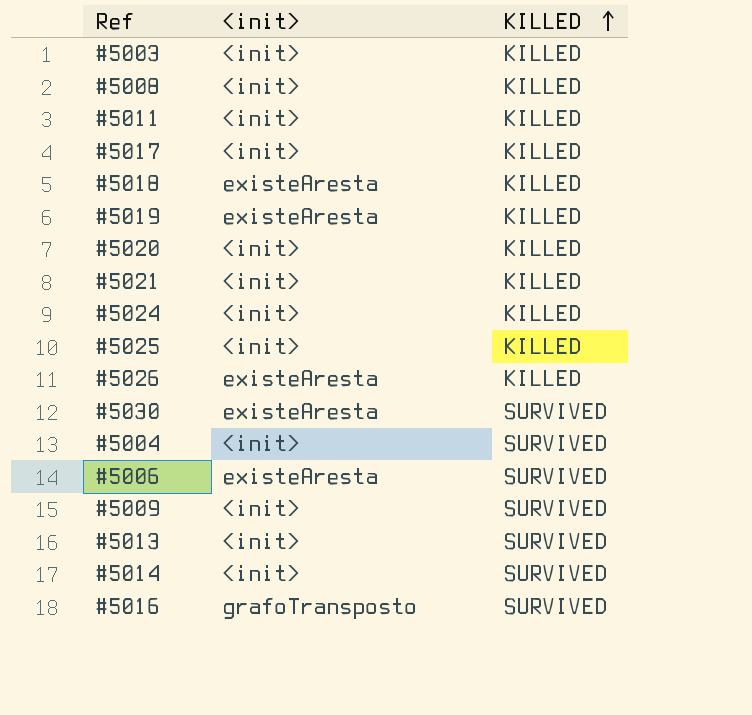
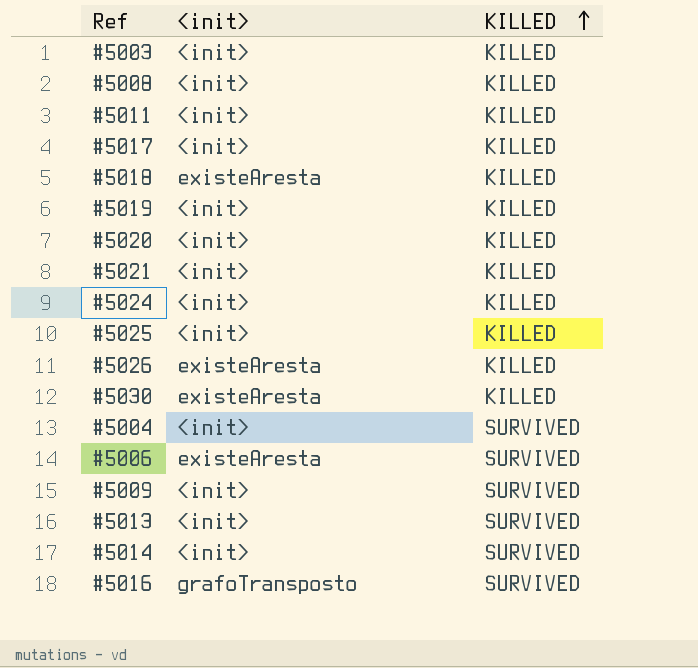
#5019 | <init>: existeAresta -> <init>
#5030 | KILLED: SURVIVED -> KILLED

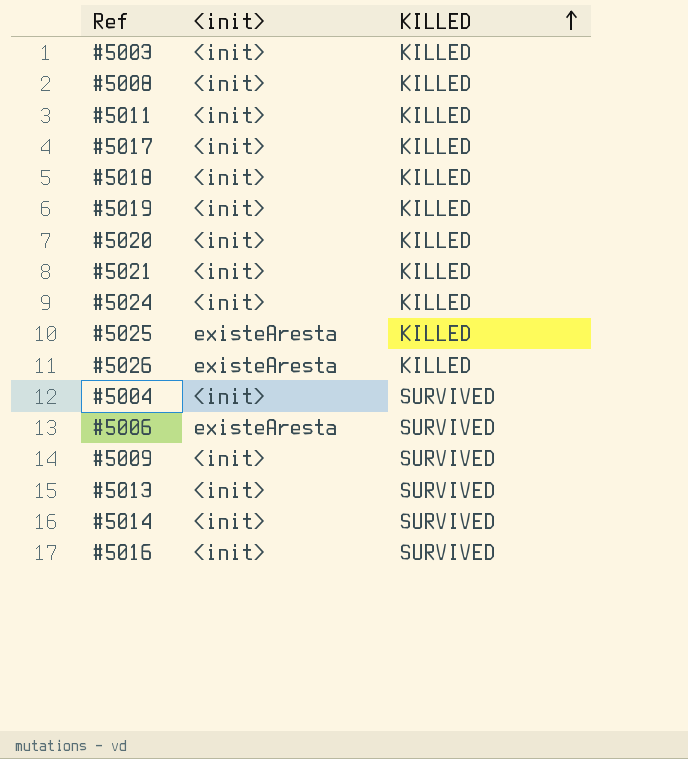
row #5030: existeAresta | KILLED -> none
#5018 | <init>: existeAresta -> <init>
#5025 | <init>: <init> -> existeAresta
#5016 | <init>: grafoTransposto -> <init>

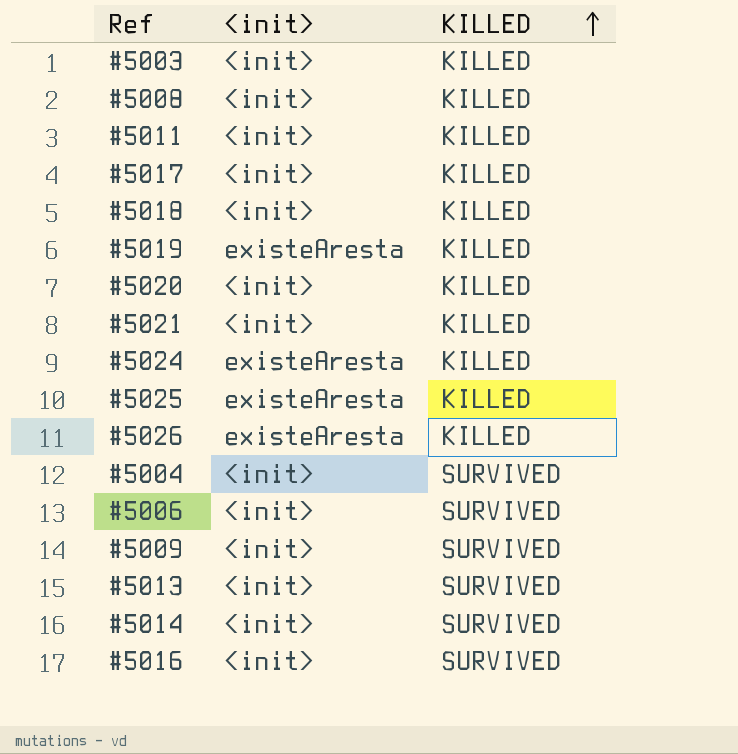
#5019 | <init>: <init> -> existeAresta
#5024 | <init>: <init> -> existeAresta
#5006 | <init>: existeAresta -> <init>

